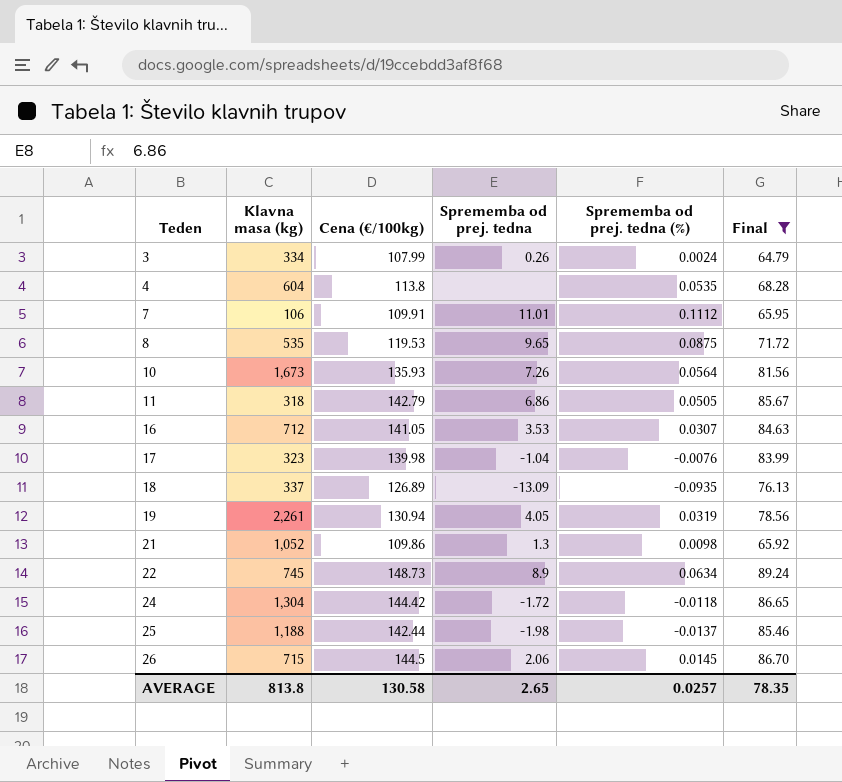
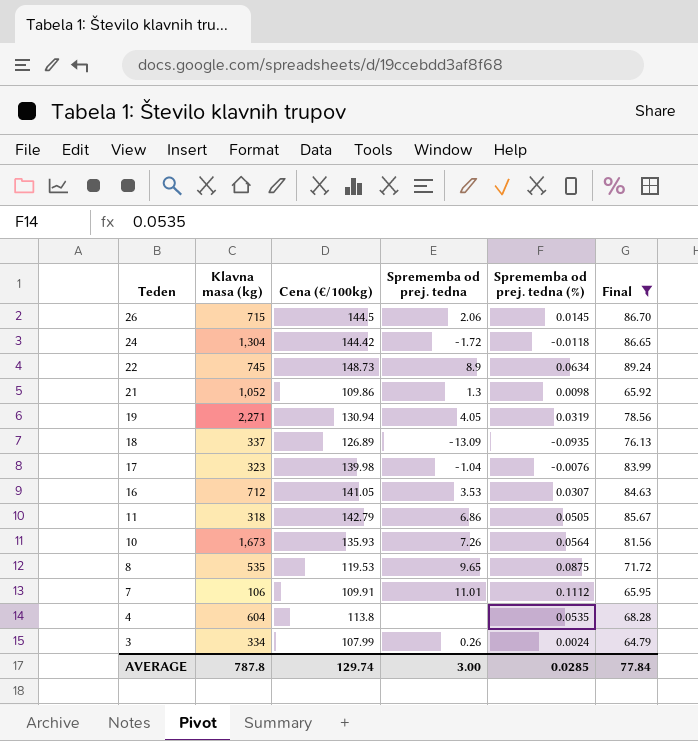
row order: Teden ascending -> Teden descending
row 25: 1,188 | 142.44 | -1.98 | -0.0137 | 85.46 -> none
19 | Klavna masa (kg): 2,261 -> 2,271
AVERAGE | Klavna masa (kg): 813.8 -> 787.8
AVERAGE | Cena (€/100kg): 130.58 -> 129.74
AVERAGE | Sprememba od prej. tedna: 2.65 -> 3.00
AVERAGE | Sprememba od prej. tedna (%): 0.0257 -> 0.0285
AVERAGE | Final: 78.35 -> 77.84

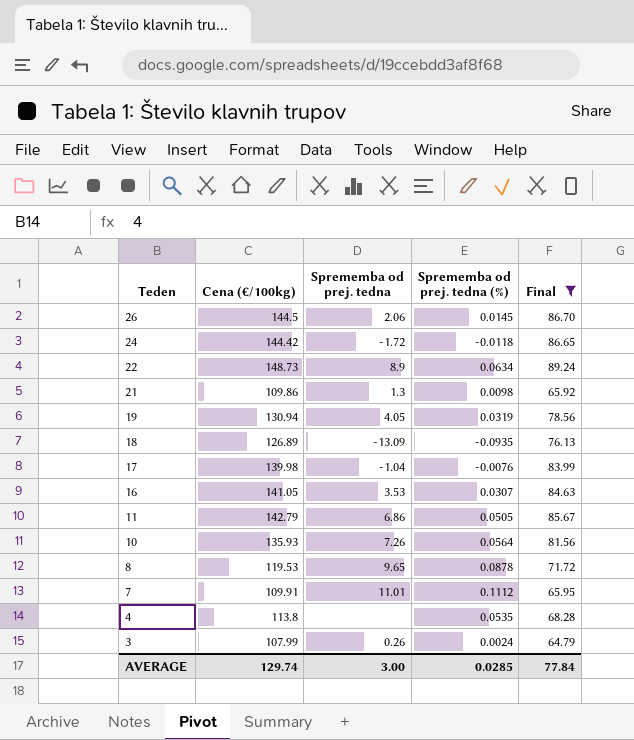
column Klavna masa (kg) | position: 2 -> none
8 | Sprememba od prej. tedna (%): 0.0875 -> 0.0878

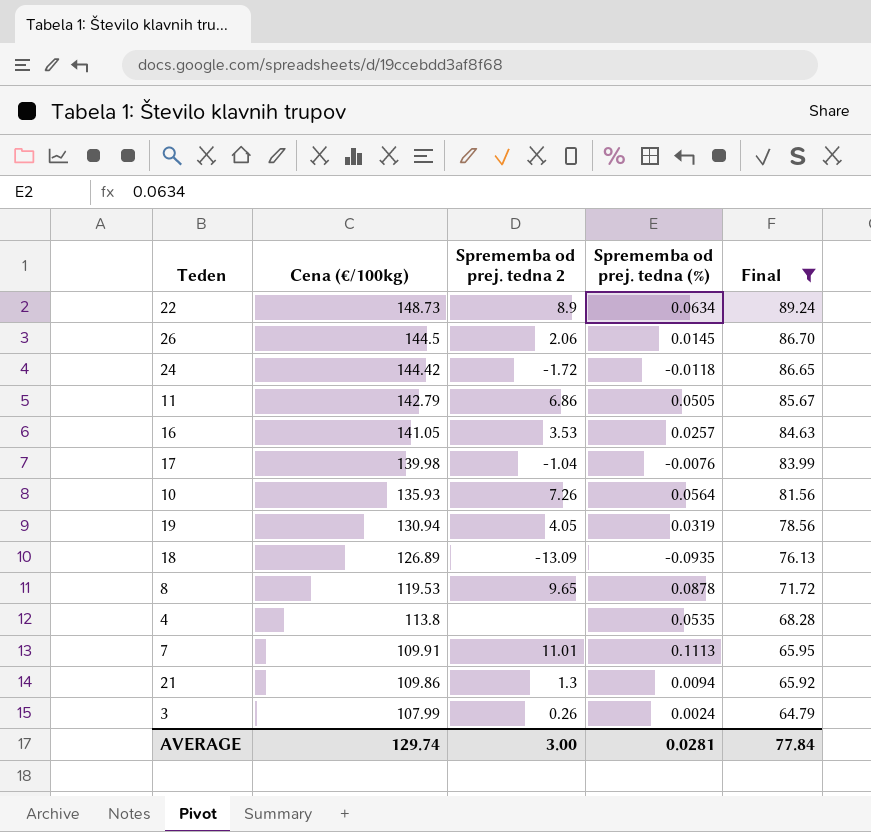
row order: Teden descending -> Cena (€/100kg) descending
column name: Sprememba od prej. tedna -> Sprememba od prej. tedna 2
16 | Sprememba od prej. tedna (%): 0.0307 -> 0.0257
7 | Sprememba od prej. tedna (%): 0.1112 -> 0.1113
21 | Sprememba od prej. tedna (%): 0.0098 -> 0.0094
AVERAGE | Sprememba od prej. tedna (%): 0.0285 -> 0.0281

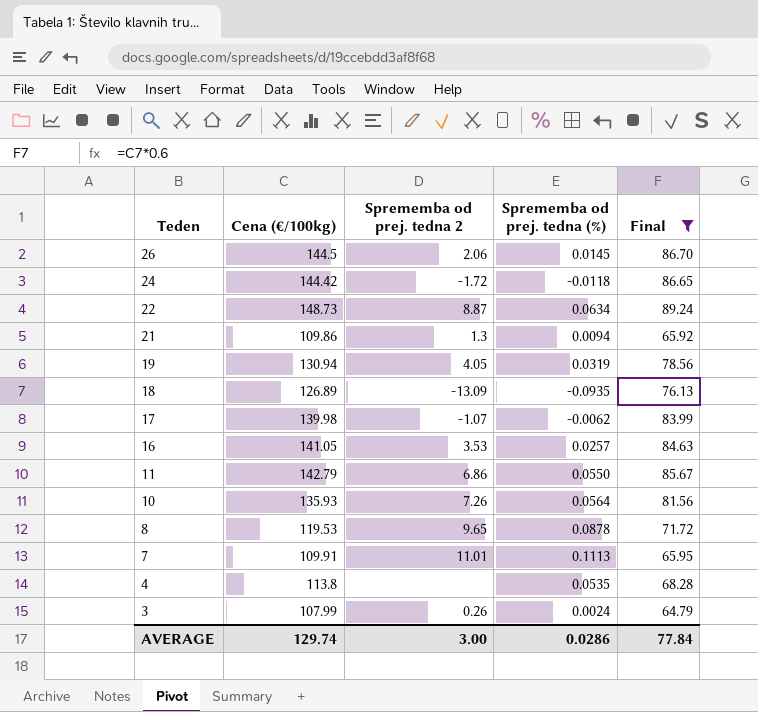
row order: Cena (€/100kg) descending -> Teden descending
22 | Sprememba od prej. tedna 2: 8.9 -> 8.87
17 | Sprememba od prej. tedna 2: -1.04 -> -1.07
17 | Sprememba od prej. tedna (%): -0.0076 -> -0.0062
11 | Sprememba od prej. tedna (%): 0.0505 -> 0.0550
AVERAGE | Sprememba od prej. tedna (%): 0.0281 -> 0.0286

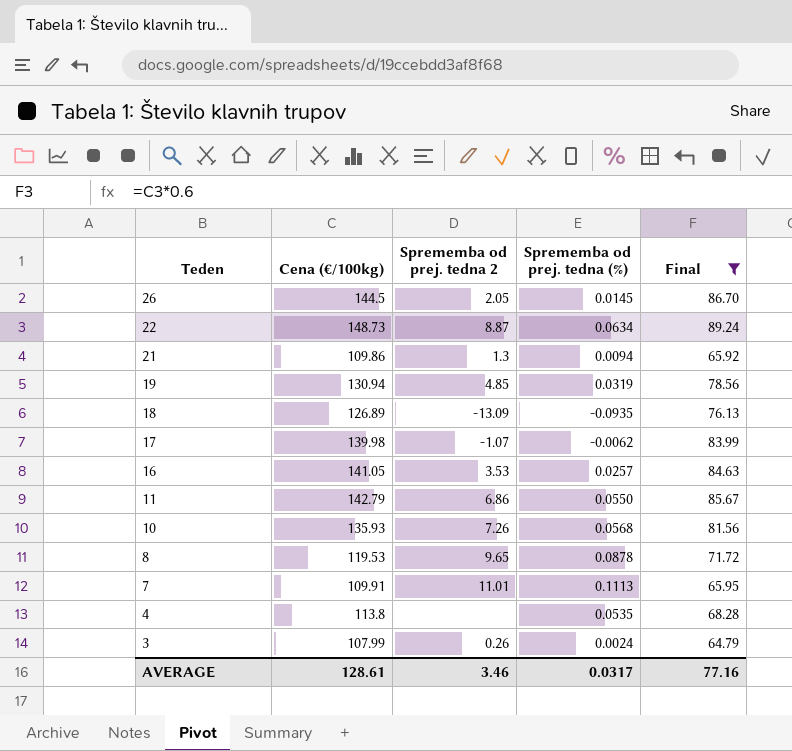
row 24: 144.42 | -1.72 | -0.0118 | 86.65 -> none
26 | Sprememba od prej. tedna 2: 2.06 -> 2.05
19 | Sprememba od prej. tedna 2: 4.05 -> 4.85
10 | Sprememba od prej. tedna (%): 0.0564 -> 0.0568
AVERAGE | Cena (€/100kg): 129.74 -> 128.61
AVERAGE | Sprememba od prej. tedna 2: 3.00 -> 3.46
AVERAGE | Sprememba od prej. tedna (%): 0.0286 -> 0.0317
AVERAGE | Final: 77.84 -> 77.16

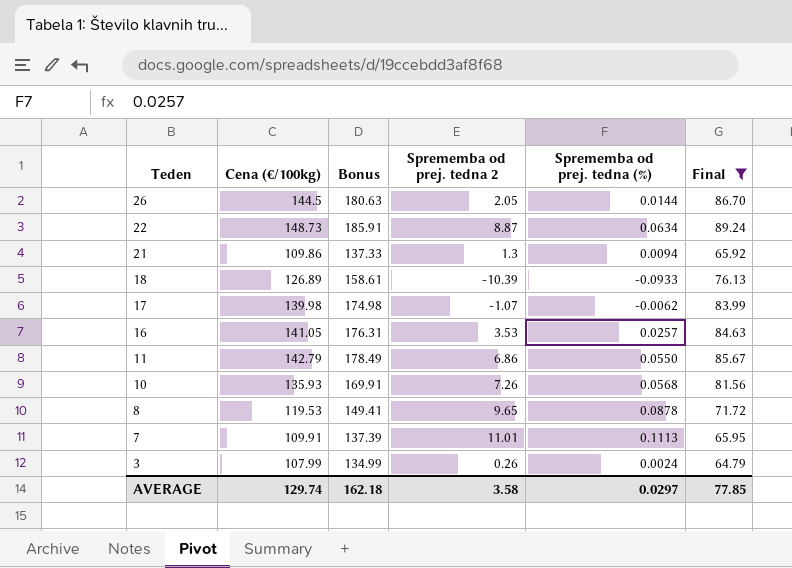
column Bonus | formula: none -> [Cena (€/100kg)] * 1.25
row 19: 130.94 | 4.85 | 0.0319 | 78.56 -> none
row 4: 113.8 | none | 0.0535 | 68.28 -> none
26 | Sprememba od prej. tedna (%): 0.0145 -> 0.0144
18 | Sprememba od prej. tedna 2: -13.09 -> -10.39
18 | Sprememba od prej. tedna (%): -0.0935 -> -0.0933
AVERAGE | Cena (€/100kg): 128.61 -> 129.74
AVERAGE | Sprememba od prej. tedna 2: 3.46 -> 3.58
AVERAGE | Sprememba od prej. tedna (%): 0.0317 -> 0.0297
AVERAGE | Final: 77.16 -> 77.85

